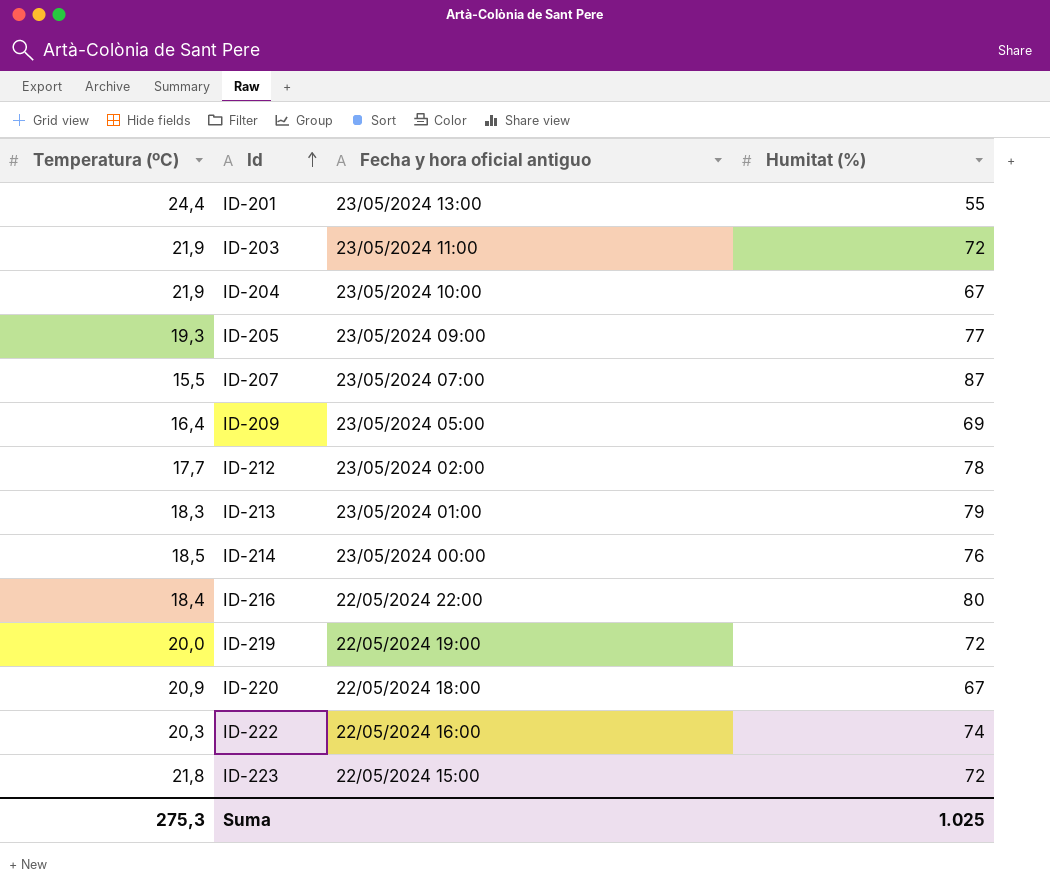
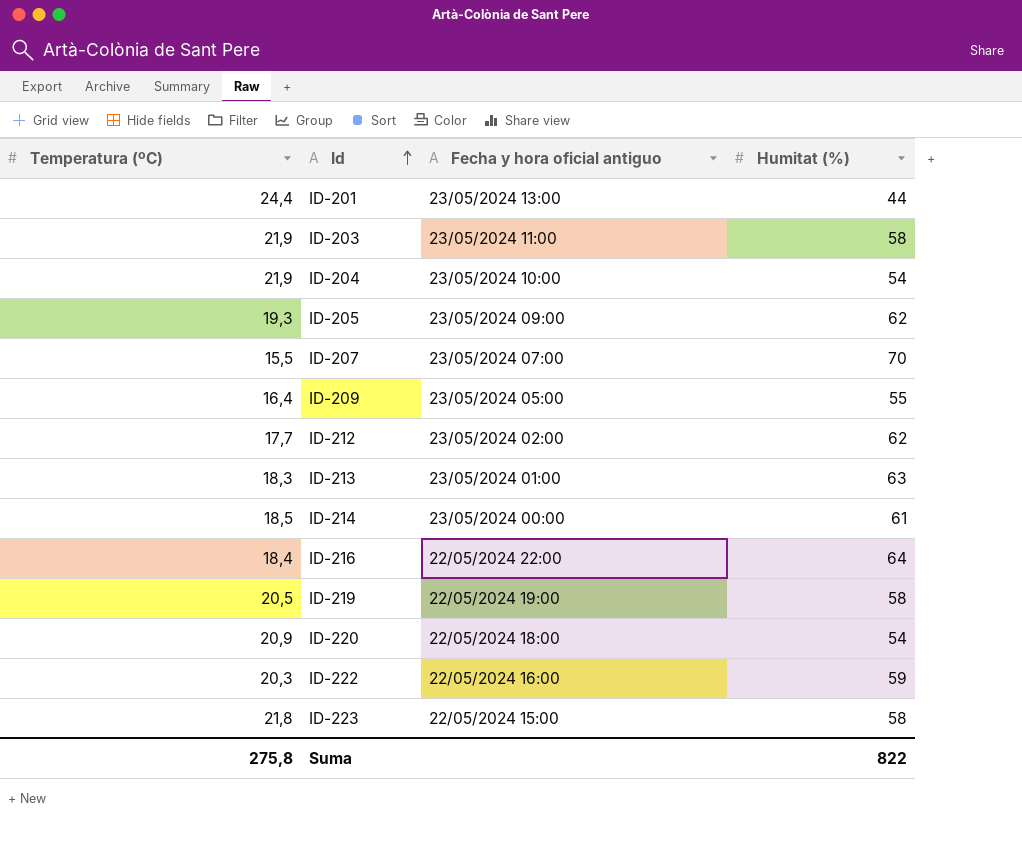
ID-201 | Humitat (%): 55 -> 44
ID-203 | Humitat (%): 72 -> 58
ID-204 | Humitat (%): 67 -> 54
ID-205 | Humitat (%): 77 -> 62
ID-207 | Humitat (%): 87 -> 70
ID-209 | Humitat (%): 69 -> 55
ID-212 | Humitat (%): 78 -> 62
ID-213 | Humitat (%): 79 -> 63
ID-214 | Humitat (%): 76 -> 61
ID-216 | Humitat (%): 80 -> 64
ID-219 | Temperatura (ºC): 20,0 -> 20,5
ID-219 | Humitat (%): 72 -> 58
ID-220 | Humitat (%): 67 -> 54
ID-222 | Humitat (%): 74 -> 59
ID-223 | Humitat (%): 72 -> 58
Suma | Temperatura (ºC): 275,3 -> 275,8
Suma | Humitat (%): 1.025 -> 822

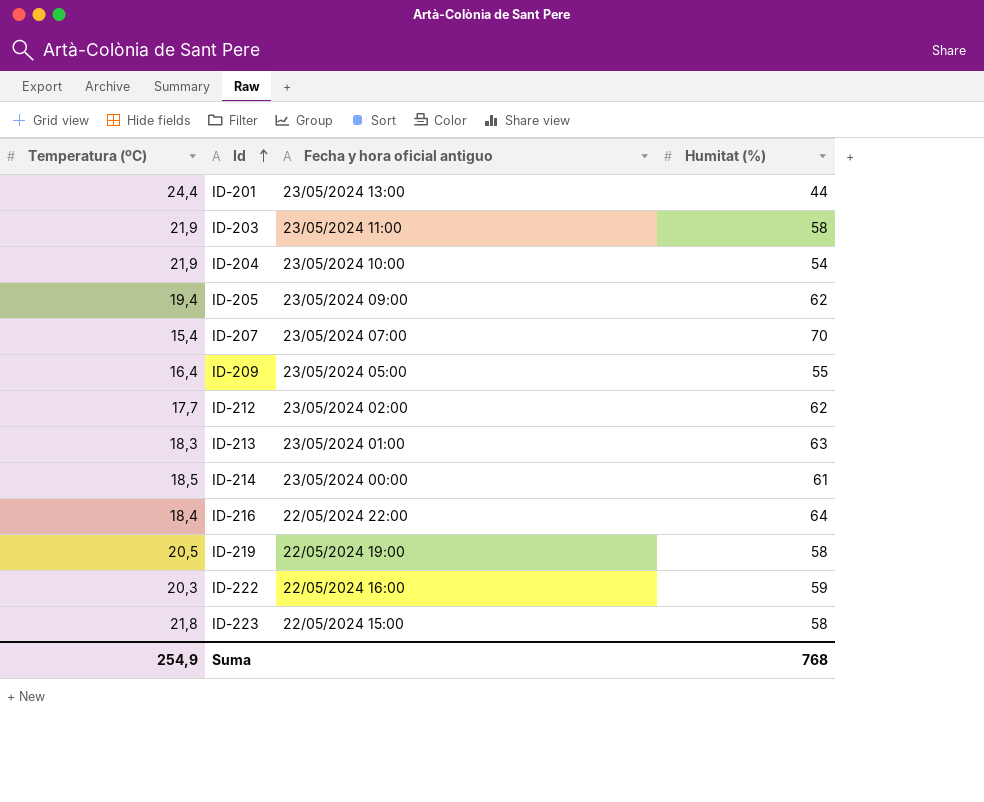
row ID-220: 20,9 | 22/05/2024 18:00 | 54 -> none
ID-205 | Temperatura (ºC): 19,3 -> 19,4
ID-207 | Temperatura (ºC): 15,5 -> 15,4
Suma | Temperatura (ºC): 275,8 -> 254,9
Suma | Humitat (%): 822 -> 768

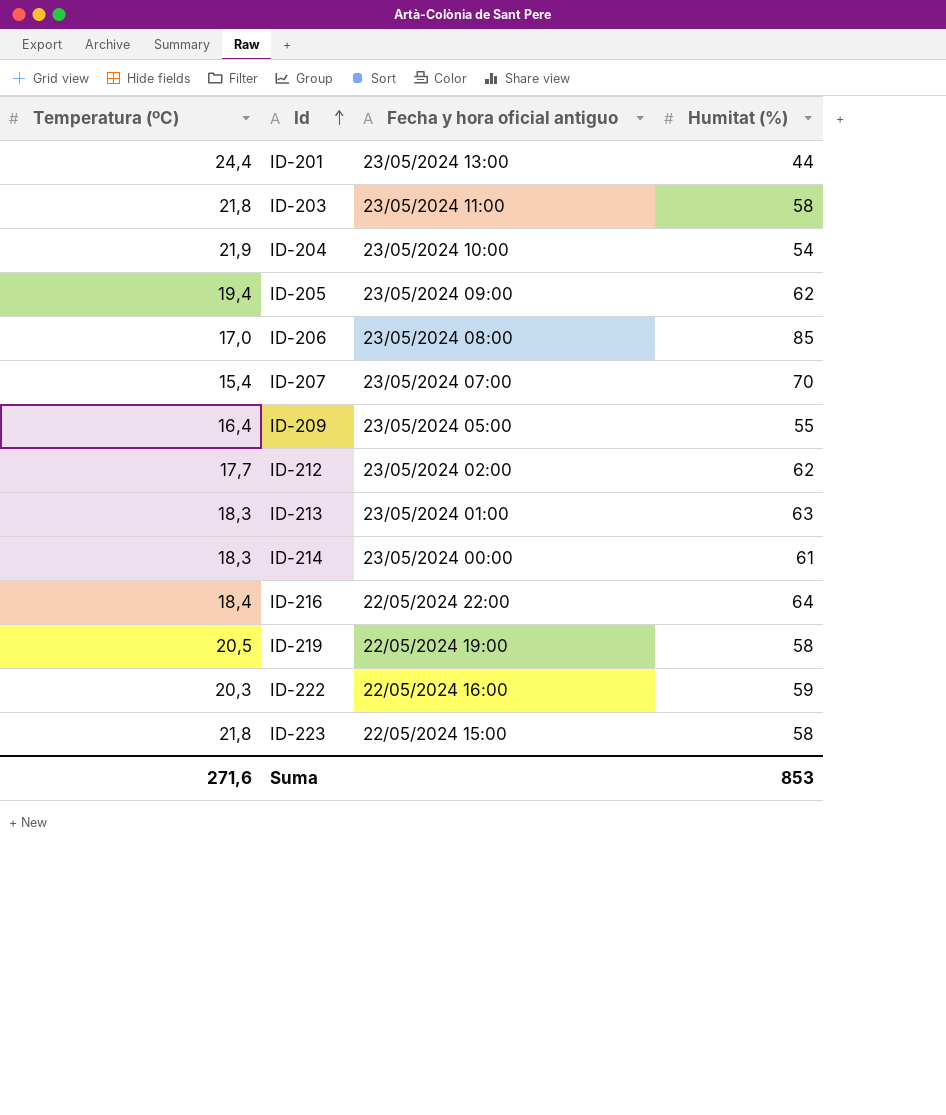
ID-203 | Temperatura (ºC): 21,9 -> 21,8
row ID-206: none -> 17,0 | 23/05/2024 08:00 | 85
ID-214 | Temperatura (ºC): 18,5 -> 18,3
Suma | Temperatura (ºC): 254,9 -> 271,6
Suma | Humitat (%): 768 -> 853

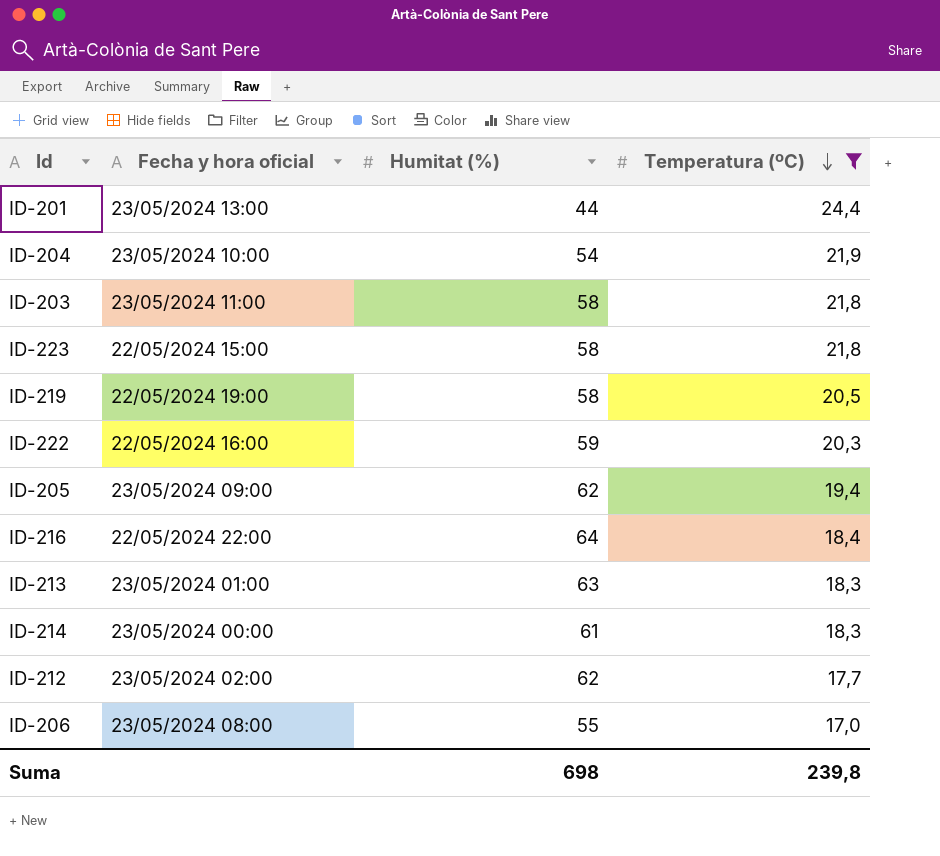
filter: none -> Temperatura (ºC) >= 17,0
row order: Id ascending -> Temperatura (ºC) descending
column name: Fecha y hora oficial antiguo -> Fecha y hora oficial
column Temperatura (ºC) | position: 1 -> 4
ID-206 | Humitat (%): 85 -> 55
Suma | Humitat (%): 853 -> 698
Suma | Temperatura (ºC): 271,6 -> 239,8

